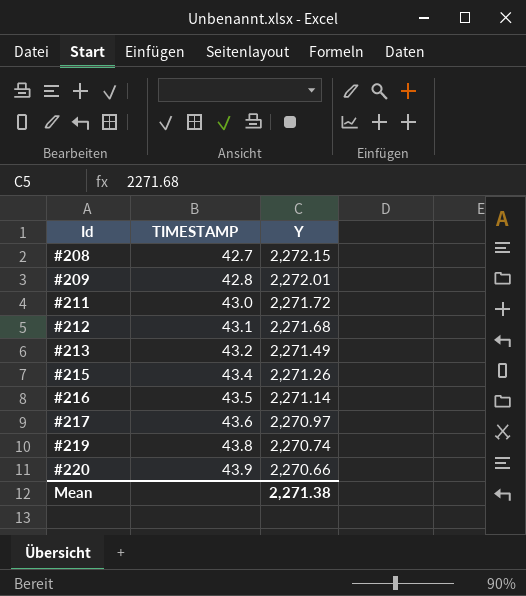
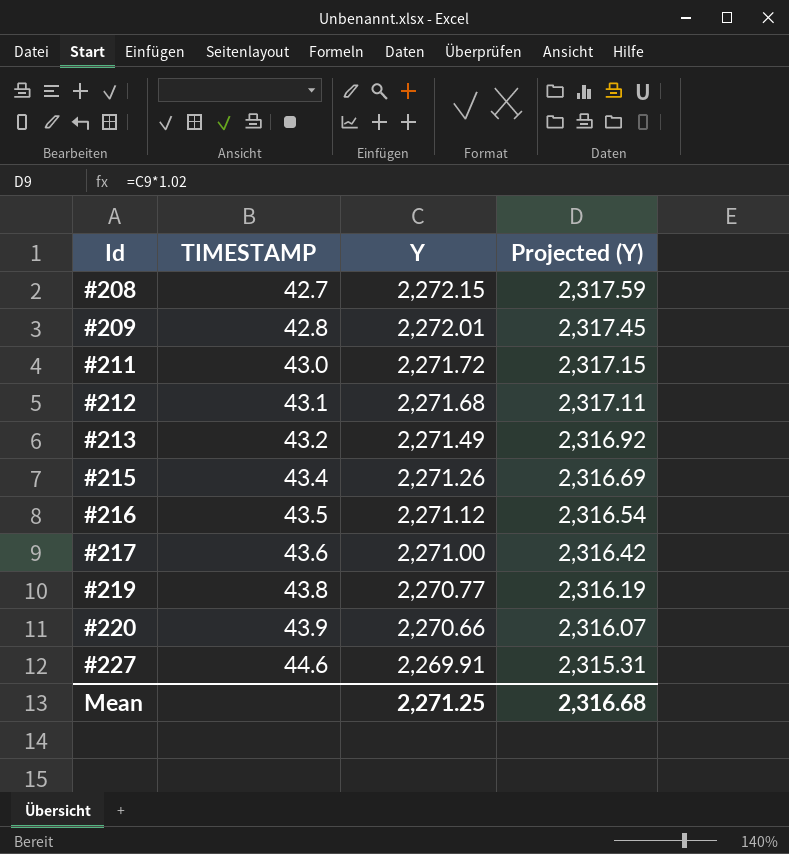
column Projected (Y) | formula: none -> [Y] * 1.02
#216 | Y: 2,271.14 -> 2,271.12
#217 | Y: 2,270.97 -> 2,271.00
#219 | Y: 2,270.74 -> 2,270.77
row #227: none -> 44.6 | 2,269.91 | 2,315.31
Mean | Y: 2,271.38 -> 2,271.25

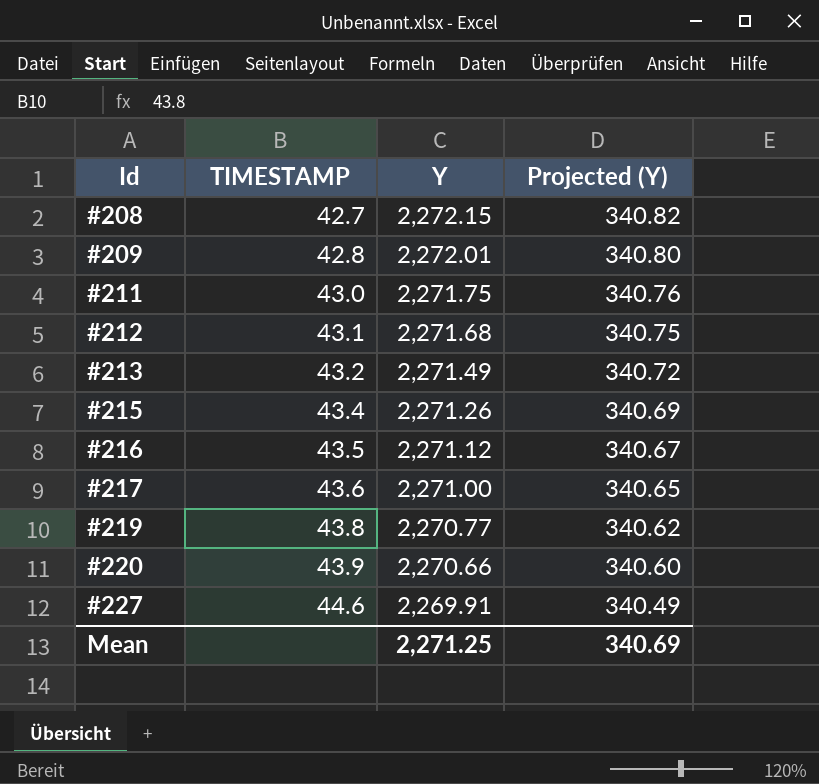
column Projected (Y) | formula: [Y] * 1.02 -> [Y] * 0.15
#211 | Y: 2,271.72 -> 2,271.75
Mean | Projected (Y): 2,316.68 -> 340.69

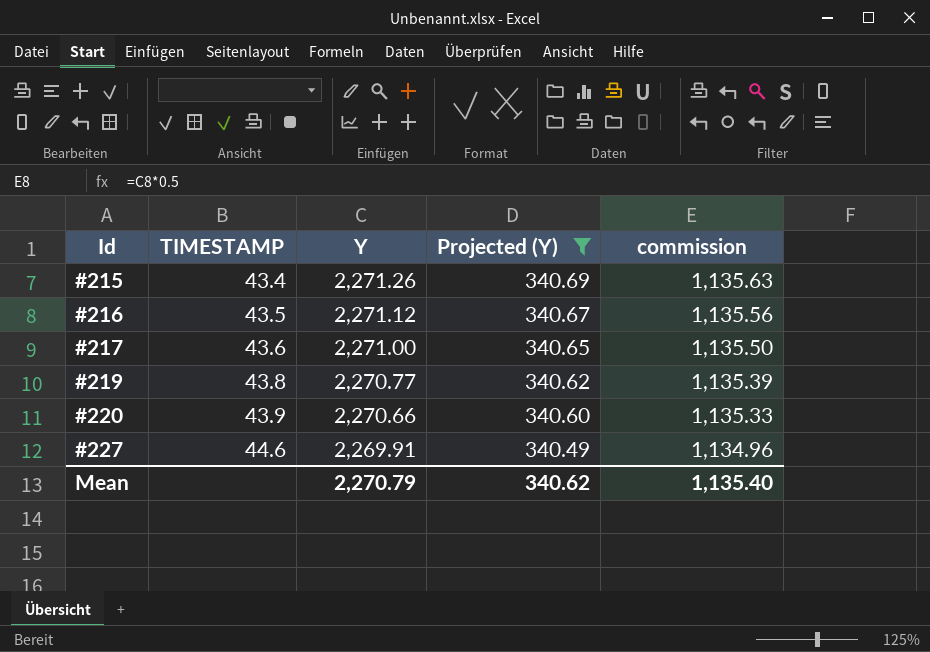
filter: none -> Projected (Y) <= 340.69
column commission | formula: none -> [Y] * 0.5
Mean | Y: 2,271.25 -> 2,270.79
Mean | Projected (Y): 340.69 -> 340.62

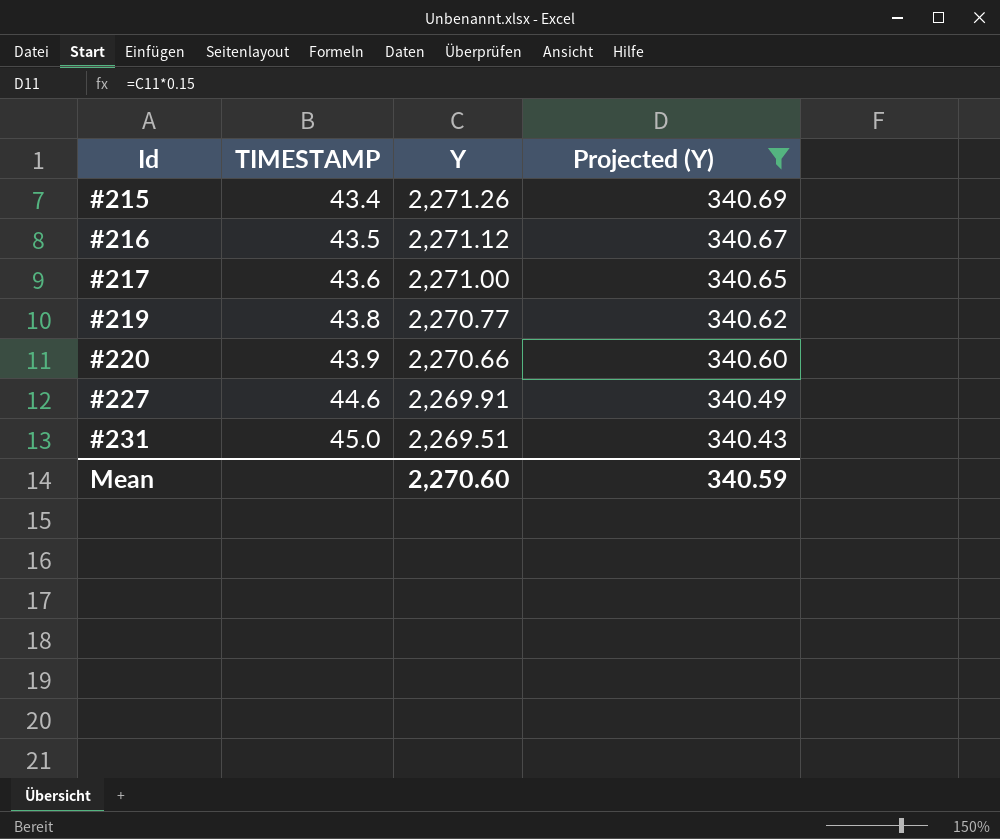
column commission | formula: [Y] * 0.5 -> none
row #231: none -> 45.0 | 2,269.51 | 340.43
Mean | Y: 2,270.79 -> 2,270.60
Mean | Projected (Y): 340.62 -> 340.59

